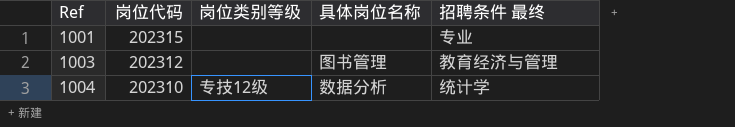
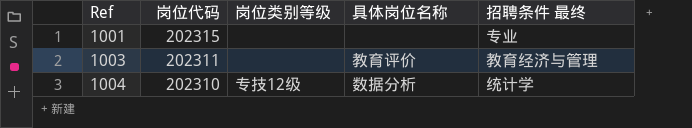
1003 | 岗位代码: 202312 -> 202311
1003 | 具体岗位名称: 图书管理 -> 教育评价

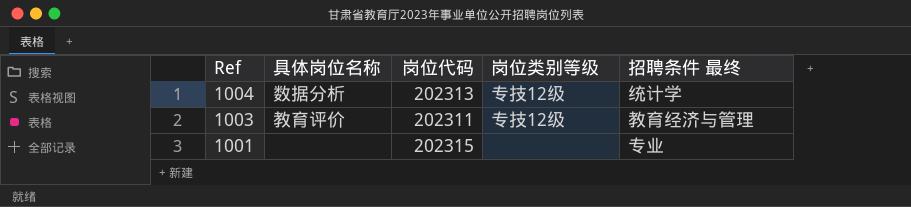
row order: Ref ascending -> Ref descending
column 具体岗位名称 | position: 4 -> 2
1004 | 岗位代码: 202310 -> 202313
1003 | 岗位类别等级: none -> 专技12级

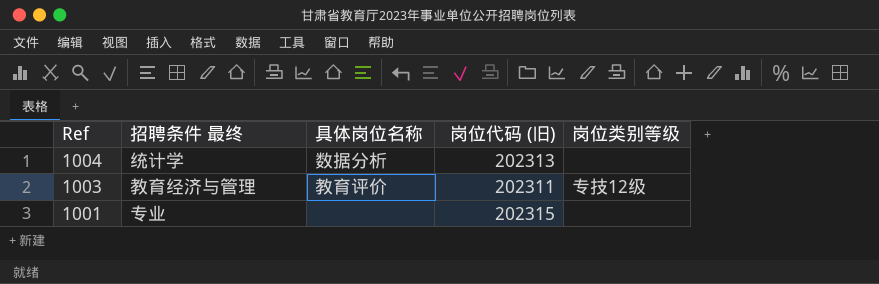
column 招聘条件 最终 | position: 5 -> 2
column name: 岗位代码 -> 岗位代码 (旧)
1004 | 岗位类别等级: 专技12级 -> none

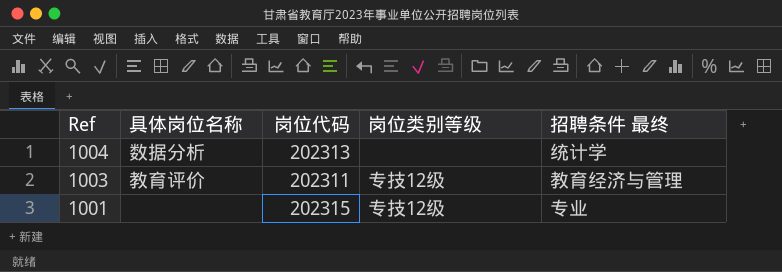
column name: 岗位代码 (旧) -> 岗位代码
column 招聘条件 最终 | position: 2 -> 5
1001 | 岗位类别等级: none -> 专技12级

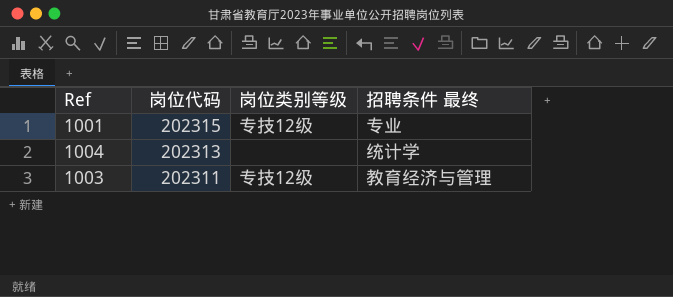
row order: Ref descending -> 岗位代码 descending
column 具体岗位名称 | position: 2 -> none

